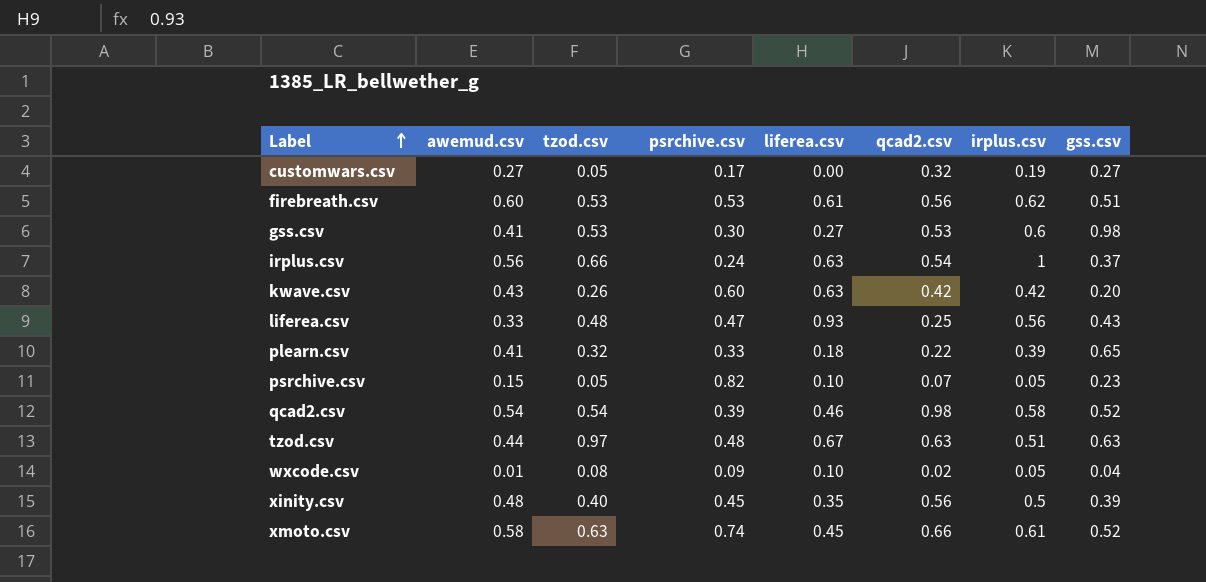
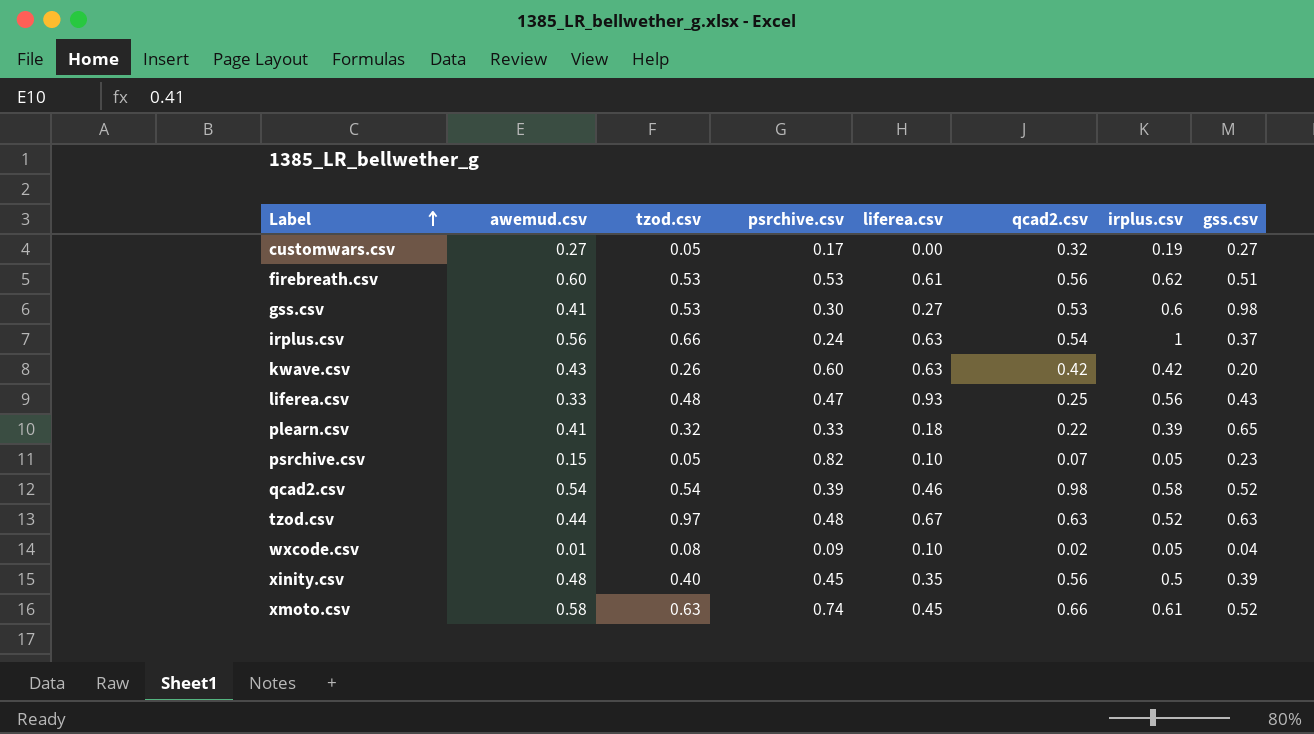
tzod.csv | irplus.csv: 0.51 -> 0.52

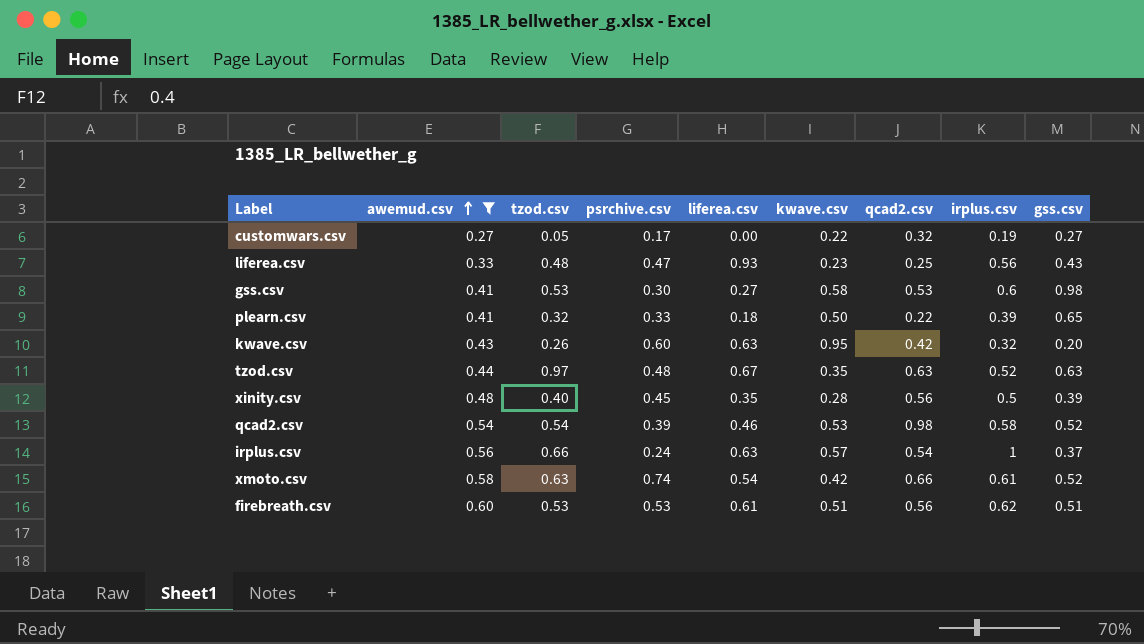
filter: none -> awemud.csv >= 0.27
row order: Label ascending -> awemud.csv ascending
column kwave.csv | position: none -> 6
kwave.csv | irplus.csv: 0.42 -> 0.32
xmoto.csv | liferea.csv: 0.45 -> 0.54

